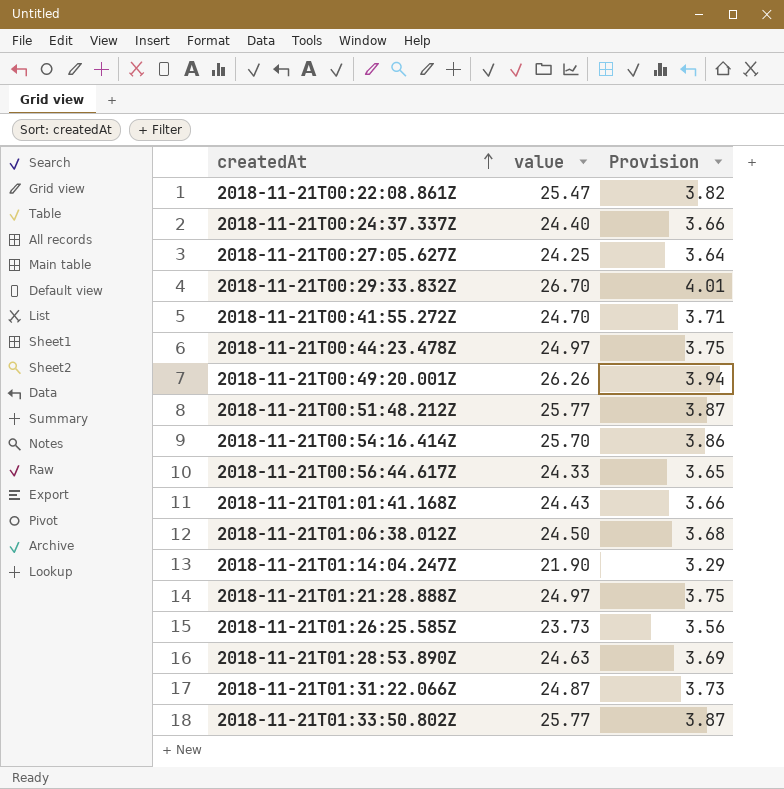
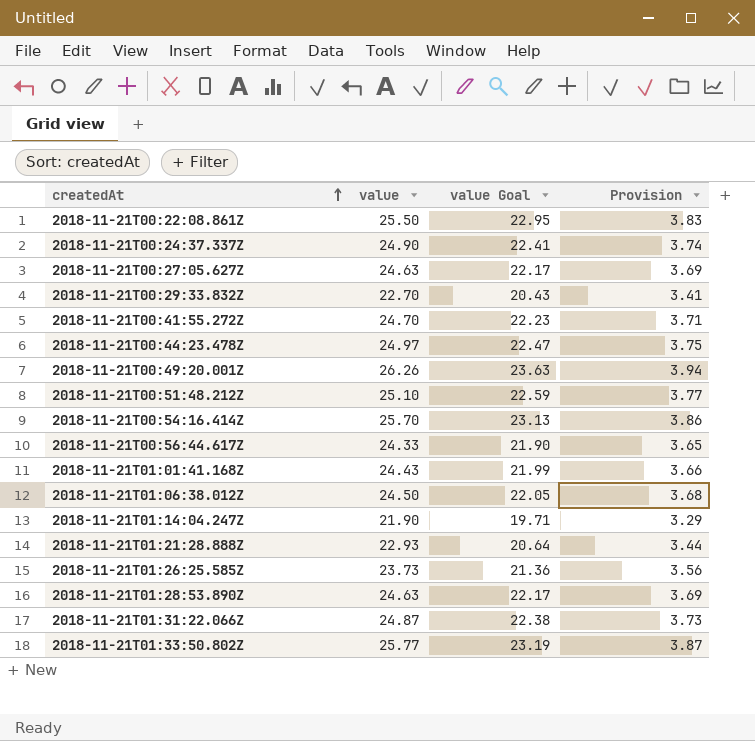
column value Goal | formula: none -> [value] * 0.9
2018-11-21T00:22:08.861Z | value: 25.47 -> 25.50
2018-11-21T00:22:08.861Z | Provision: 3.82 -> 3.83
2018-11-21T00:24:37.337Z | value: 24.40 -> 24.90
2018-11-21T00:24:37.337Z | Provision: 3.66 -> 3.74
2018-11-21T00:27:05.627Z | value: 24.25 -> 24.63
2018-11-21T00:27:05.627Z | Provision: 3.64 -> 3.69
2018-11-21T00:29:33.832Z | value: 26.70 -> 22.70
2018-11-21T00:29:33.832Z | Provision: 4.01 -> 3.41
2018-11-21T00:51:48.212Z | value: 25.77 -> 25.10
2018-11-21T00:51:48.212Z | Provision: 3.87 -> 3.77
2018-11-21T01:21:28.888Z | value: 24.97 -> 22.93
2018-11-21T01:21:28.888Z | Provision: 3.75 -> 3.44

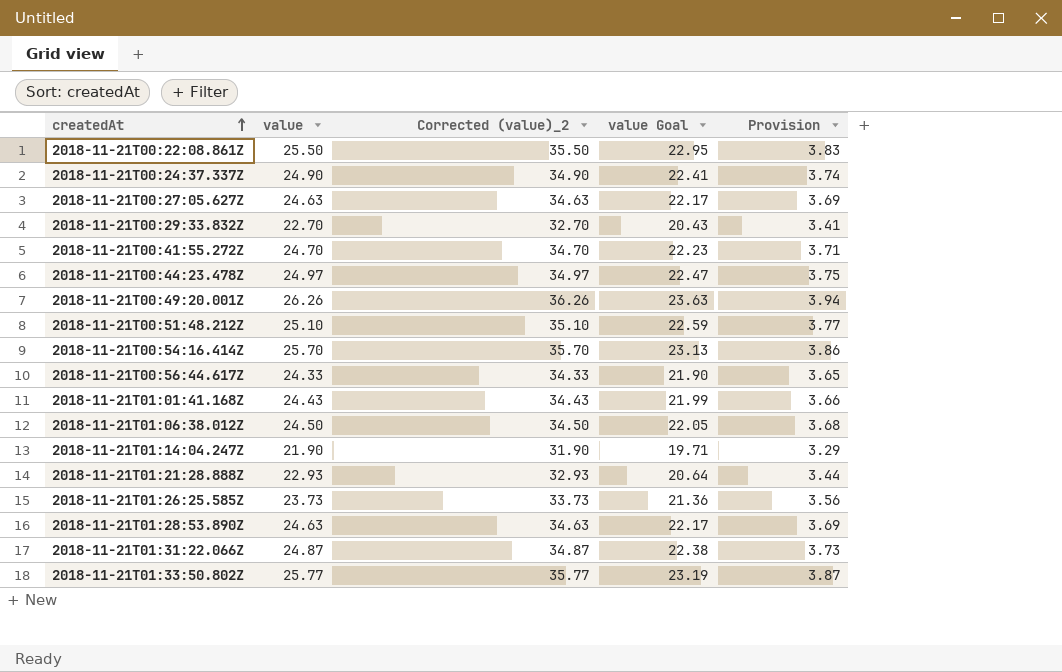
column Corrected (value)_2 | formula: none -> [value] + 10

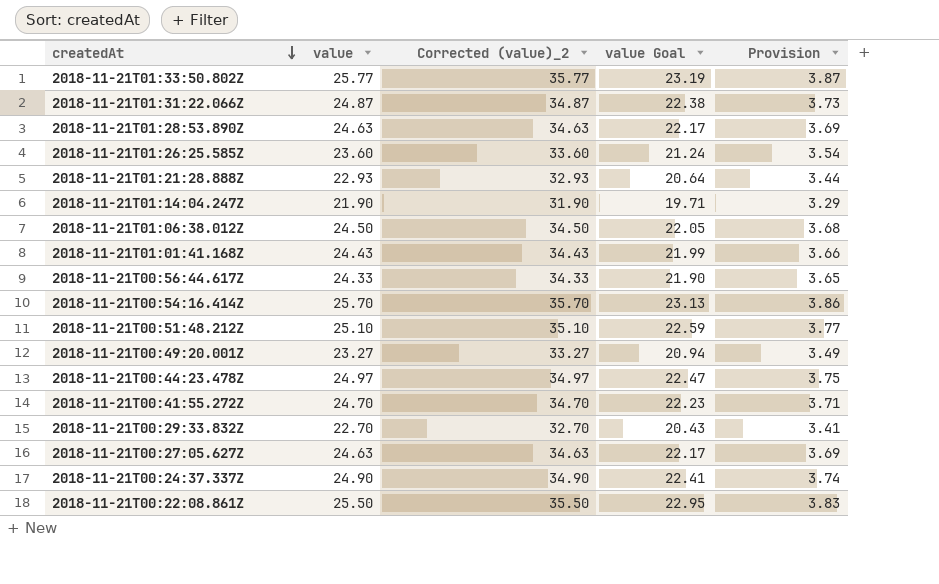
row order: createdAt ascending -> createdAt descending
2018-11-21T01:26:25.585Z | value: 23.73 -> 23.60
2018-11-21T01:26:25.585Z | Corrected (value)_2: 33.73 -> 33.60
2018-11-21T01:26:25.585Z | value Goal: 21.36 -> 21.24
2018-11-21T01:26:25.585Z | Provision: 3.56 -> 3.54
2018-11-21T00:49:20.001Z | value: 26.26 -> 23.27
2018-11-21T00:49:20.001Z | Corrected (value)_2: 36.26 -> 33.27
2018-11-21T00:49:20.001Z | value Goal: 23.63 -> 20.94
2018-11-21T00:49:20.001Z | Provision: 3.94 -> 3.49

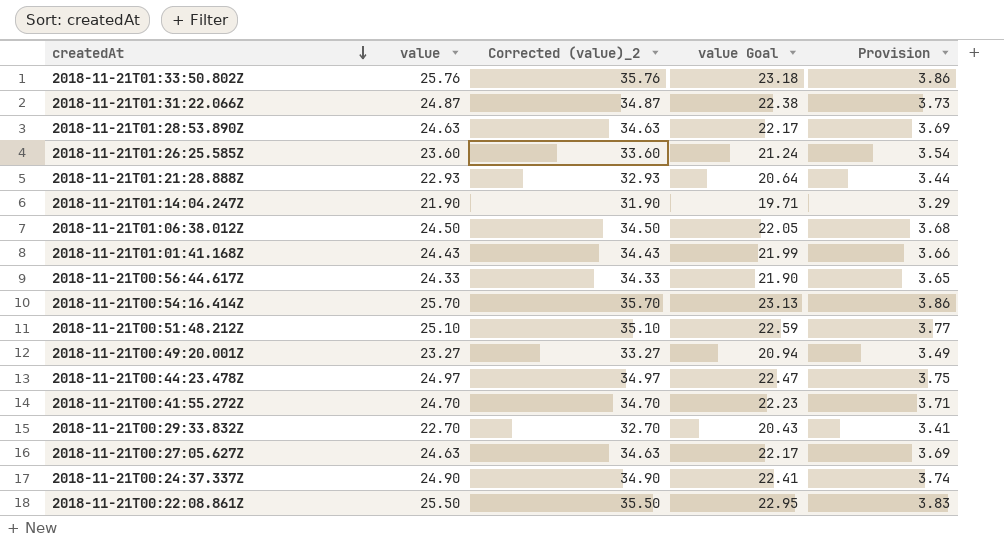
2018-11-21T01:33:50.802Z | value: 25.77 -> 25.76
2018-11-21T01:33:50.802Z | Corrected (value)_2: 35.77 -> 35.76
2018-11-21T01:33:50.802Z | value Goal: 23.19 -> 23.18
2018-11-21T01:33:50.802Z | Provision: 3.87 -> 3.86

